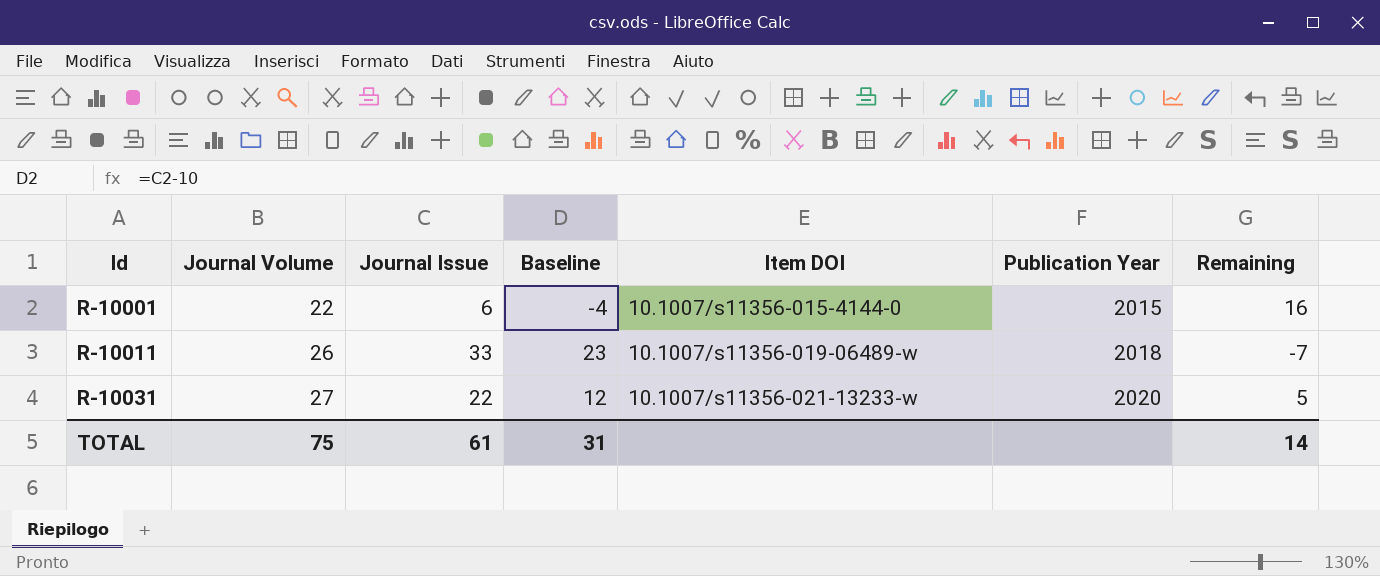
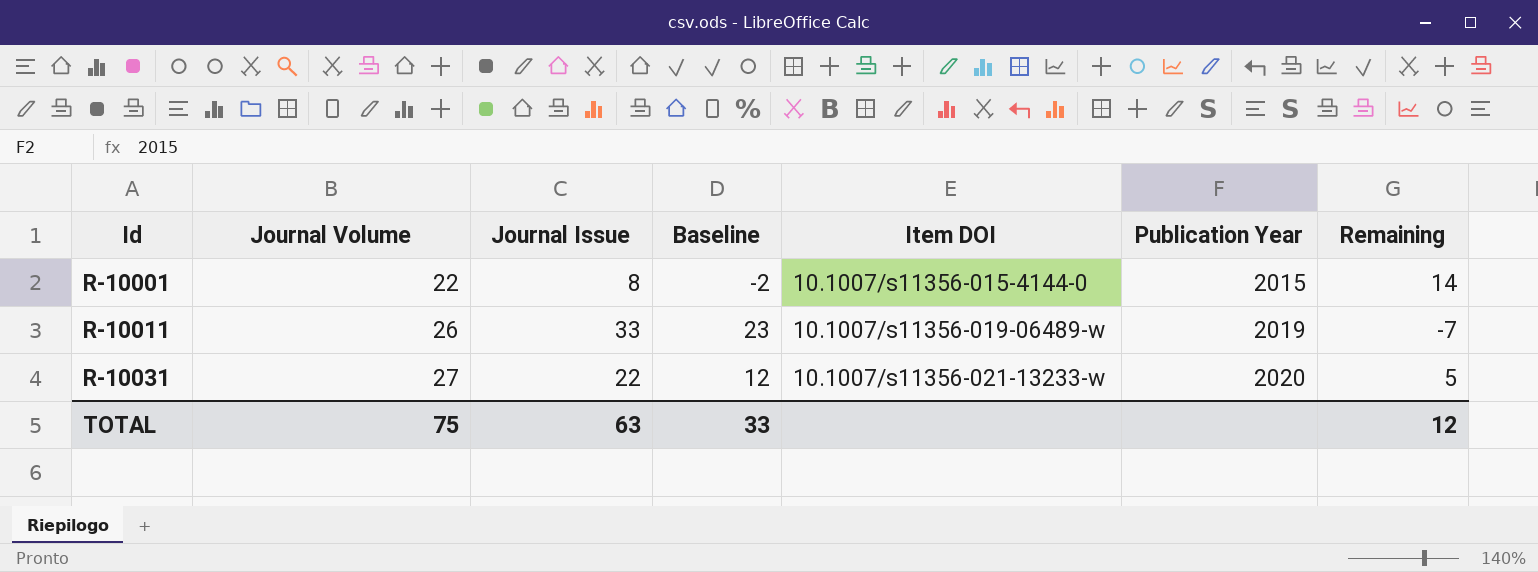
R-10001 | Journal Issue: 6 -> 8
R-10001 | Baseline: -4 -> -2
R-10001 | Remaining: 16 -> 14
R-10011 | Publication Year: 2018 -> 2019
TOTAL | Journal Issue: 61 -> 63
TOTAL | Baseline: 31 -> 33
TOTAL | Remaining: 14 -> 12

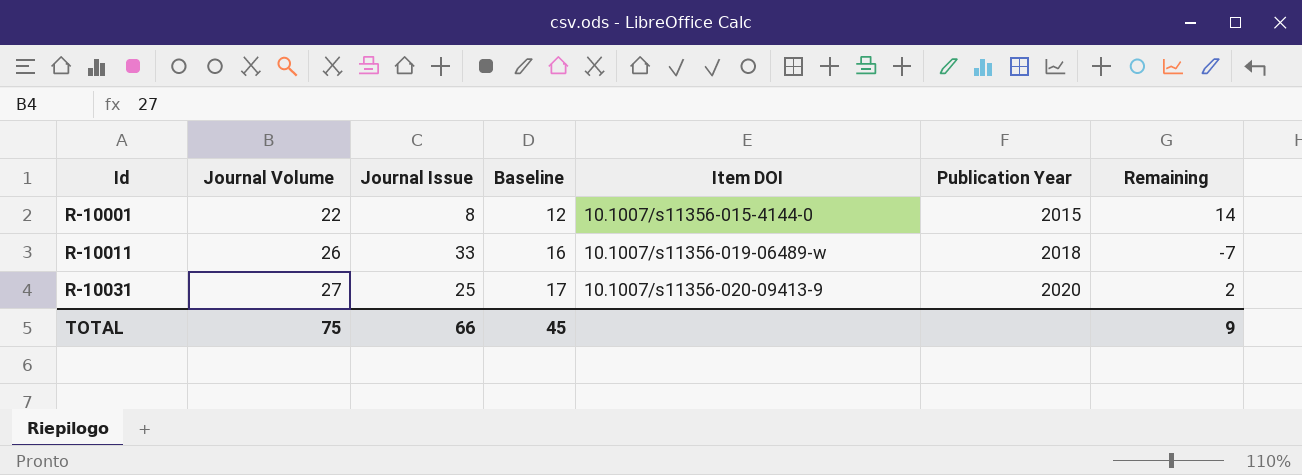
column Baseline | formula: [Journal Issue] - 10 -> [Journal Volume] - 10
R-10011 | Publication Year: 2019 -> 2018
R-10031 | Journal Issue: 22 -> 25
R-10031 | Item DOI: 10.1007/s11356-021-13233-w -> 10.1007/s11356-020-09413-9
R-10031 | Remaining: 5 -> 2
TOTAL | Journal Issue: 63 -> 66
TOTAL | Baseline: 33 -> 45
TOTAL | Remaining: 12 -> 9

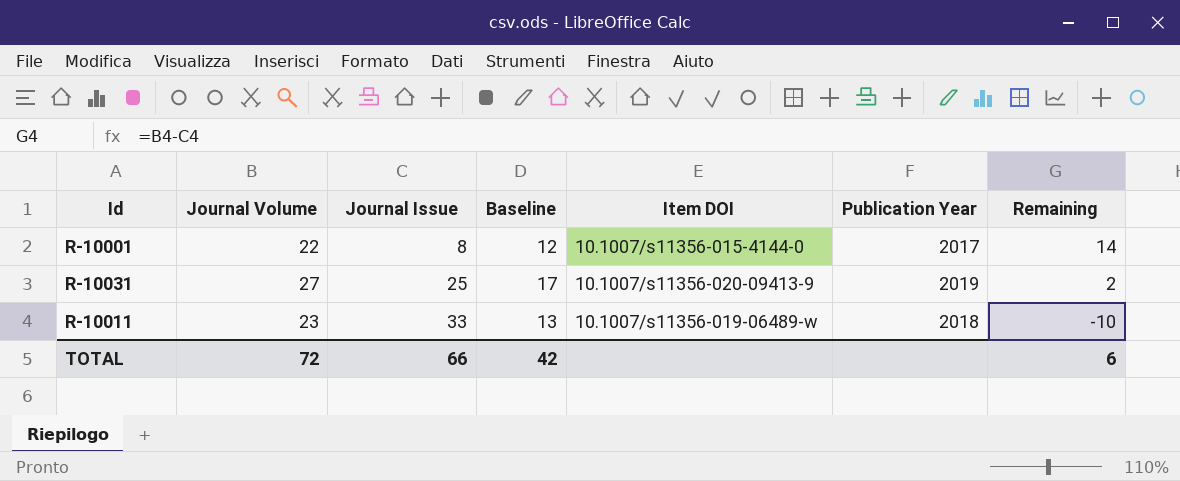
row order: Id ascending -> Journal Issue ascending
R-10001 | Publication Year: 2015 -> 2017
R-10031 | Publication Year: 2020 -> 2019
R-10011 | Journal Volume: 26 -> 23
R-10011 | Baseline: 16 -> 13
R-10011 | Remaining: -7 -> -10
TOTAL | Journal Volume: 75 -> 72
TOTAL | Baseline: 45 -> 42
TOTAL | Remaining: 9 -> 6

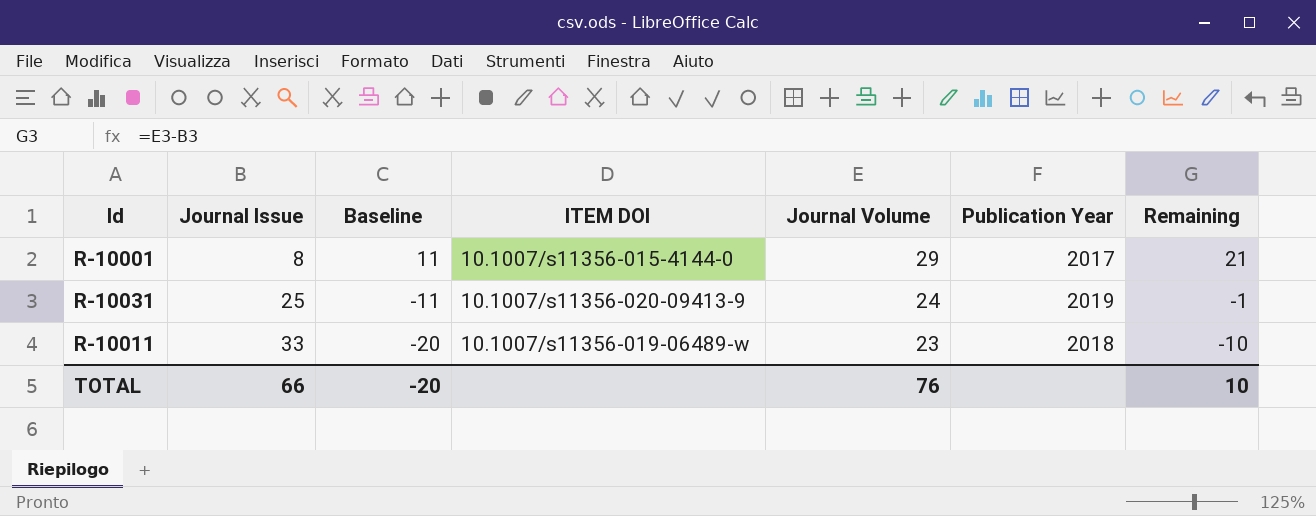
column Baseline | formula: [Journal Volume] - 10 -> [Remaining] - 10
column name: Item DOI -> ITEM DOI
column Journal Volume | position: 2 -> 5
R-10001 | Journal Volume: 22 -> 29
R-10001 | Remaining: 14 -> 21
R-10031 | Journal Volume: 27 -> 24
R-10031 | Remaining: 2 -> -1
TOTAL | Baseline: 42 -> -20
TOTAL | Journal Volume: 72 -> 76
TOTAL | Remaining: 6 -> 10

